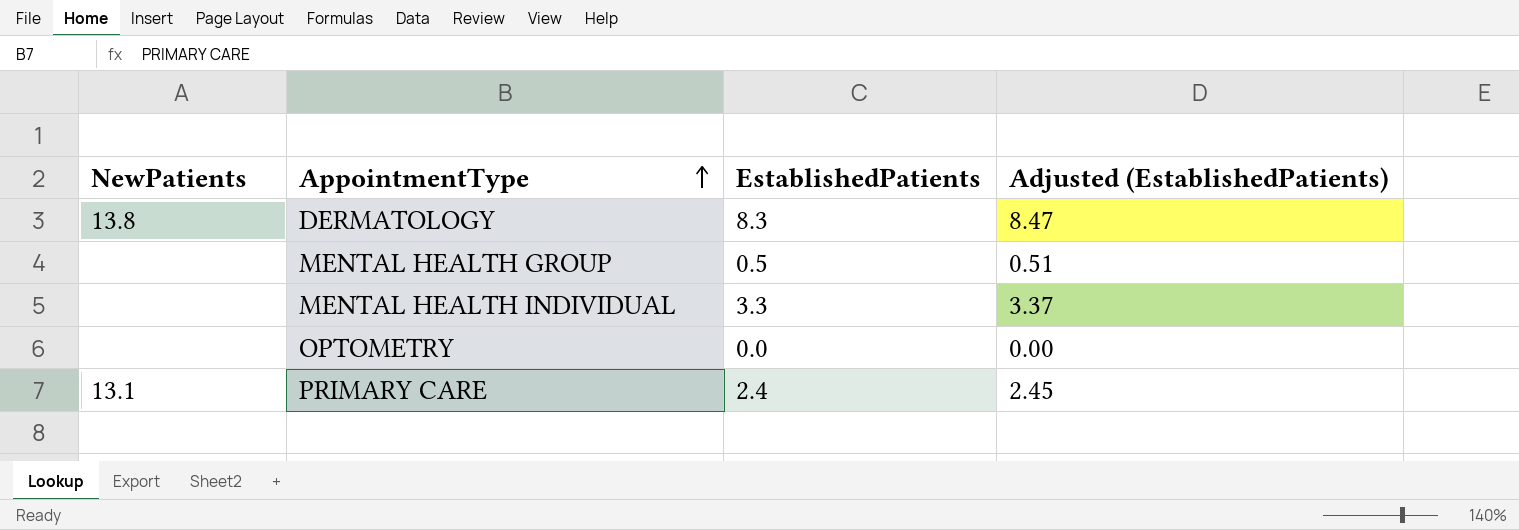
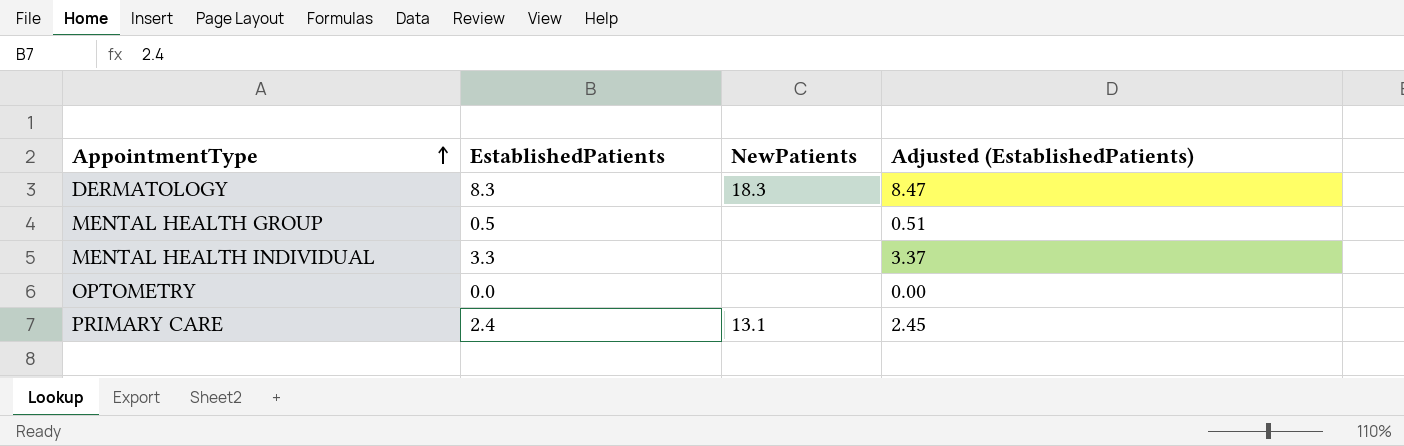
column NewPatients | position: 1 -> 3
DERMATOLOGY | NewPatients: 13.8 -> 18.3

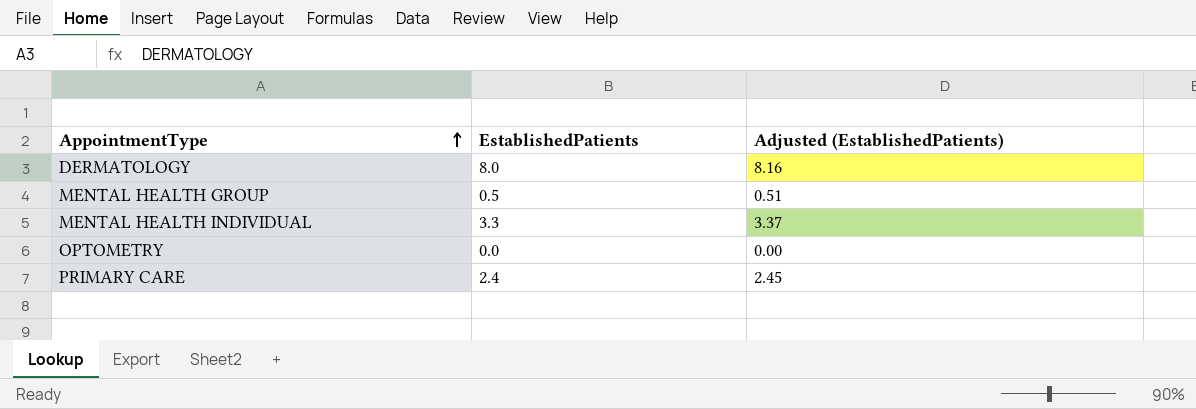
column NewPatients | position: 3 -> none
DERMATOLOGY | EstablishedPatients: 8.3 -> 8.0
DERMATOLOGY | Adjusted (EstablishedPatients): 8.47 -> 8.16

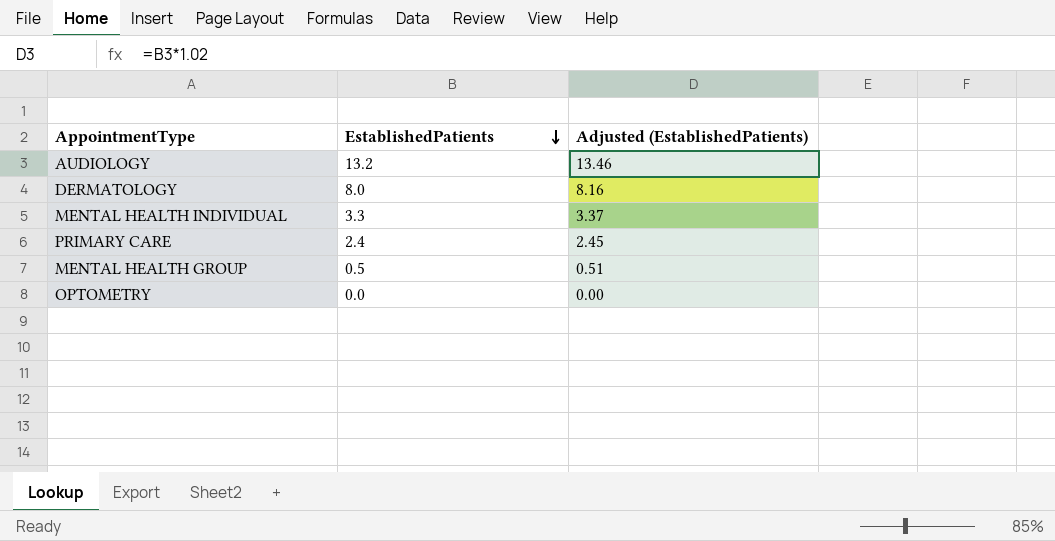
row order: AppointmentType ascending -> EstablishedPatients descending
row AUDIOLOGY: none -> 13.2 | 13.46

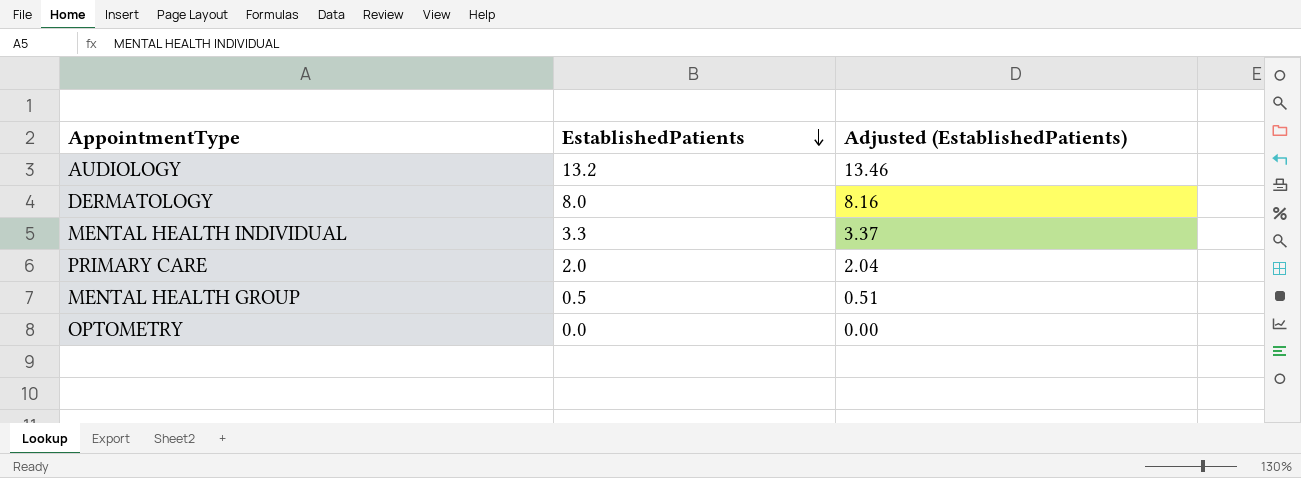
PRIMARY CARE | EstablishedPatients: 2.4 -> 2.0
PRIMARY CARE | Adjusted (EstablishedPatients): 2.45 -> 2.04

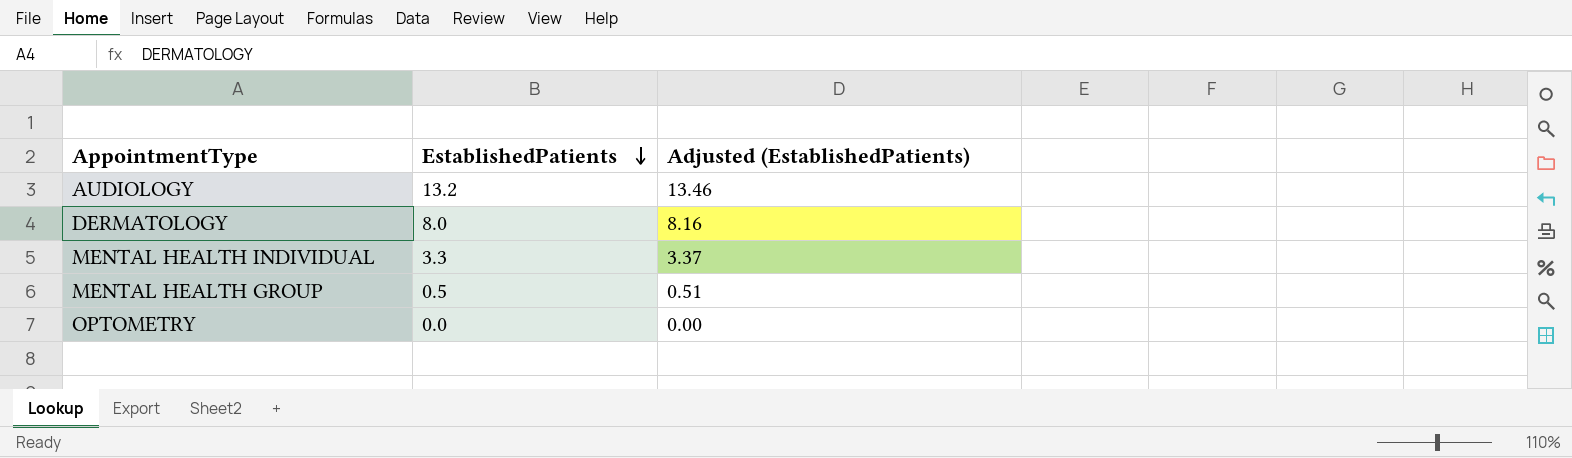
row PRIMARY CARE: 2.0 | 2.04 -> none

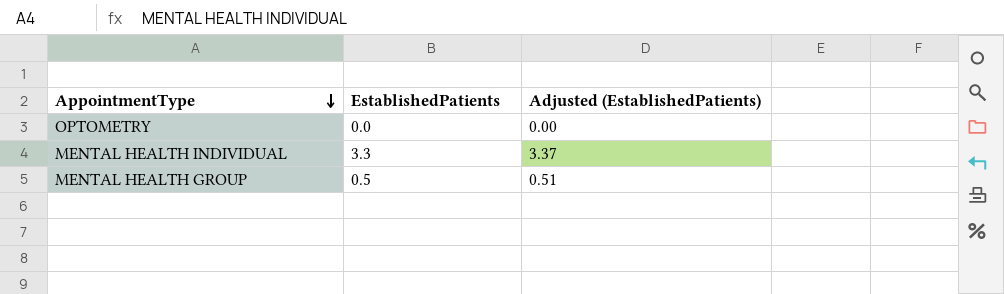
row order: EstablishedPatients descending -> AppointmentType descending
row AUDIOLOGY: 13.2 | 13.46 -> none
row DERMATOLOGY: 8.0 | 8.16 -> none

